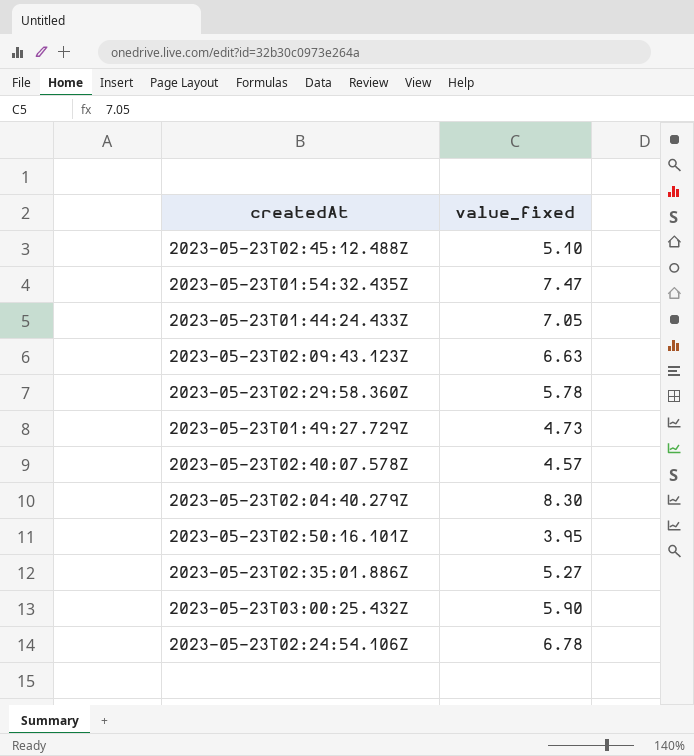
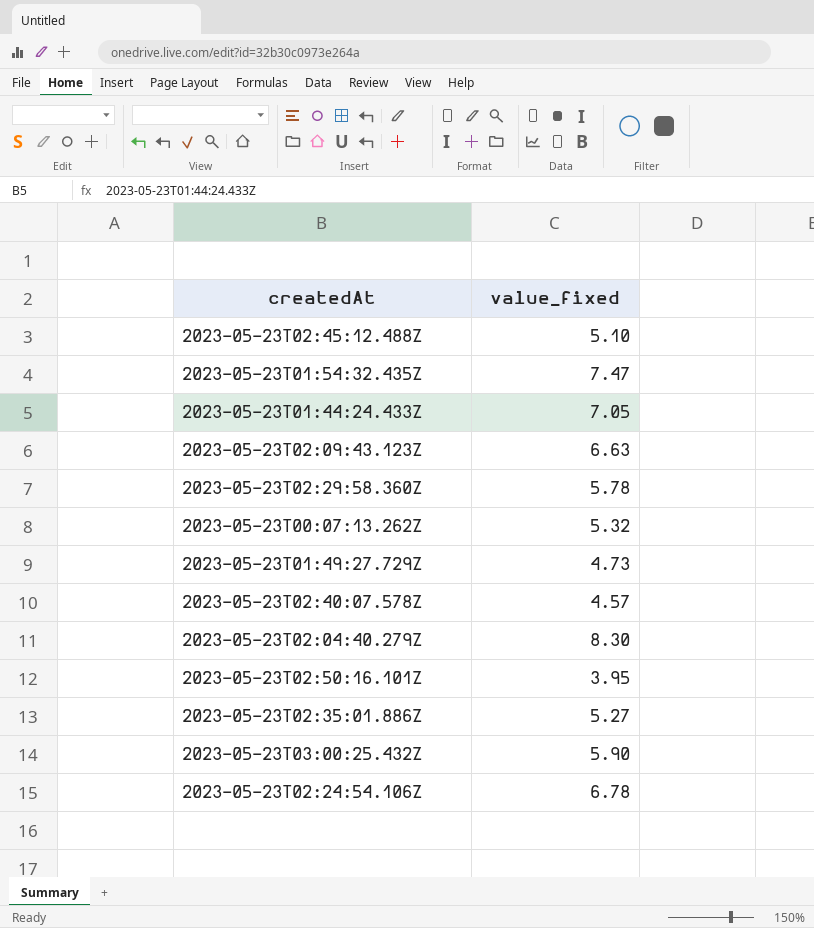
row 2023-05-23T00:07:13.262Z: none -> 5.32

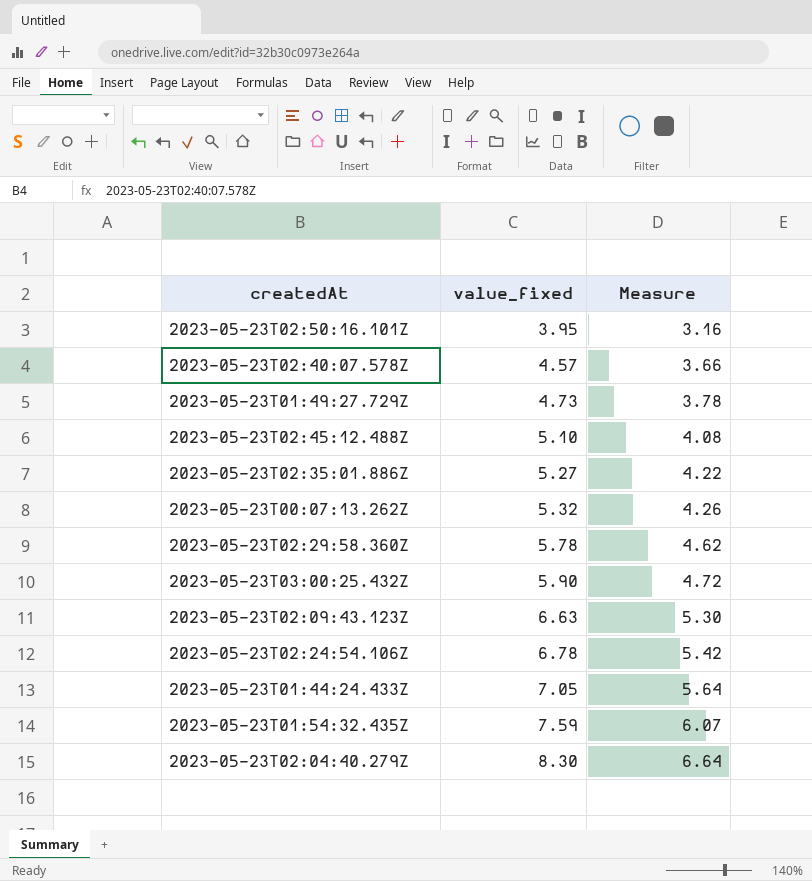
row order: none -> value_fixed ascending
column Measure | formula: none -> [value_fixed] * 0.8
2023-05-23T01:54:32.435Z | value_fixed: 7.47 -> 7.59

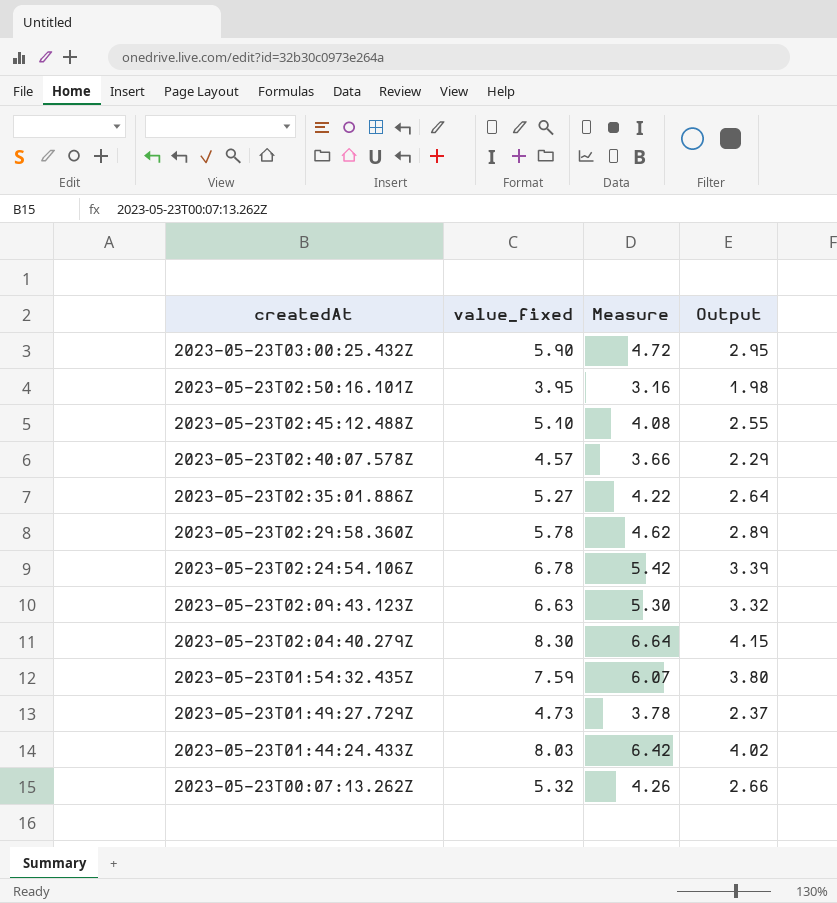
row order: value_fixed ascending -> createdAt descending
column Output | formula: none -> [value_fixed] * 0.5
2023-05-23T01:44:24.433Z | value_fixed: 7.05 -> 8.03
2023-05-23T01:44:24.433Z | Measure: 5.64 -> 6.42

